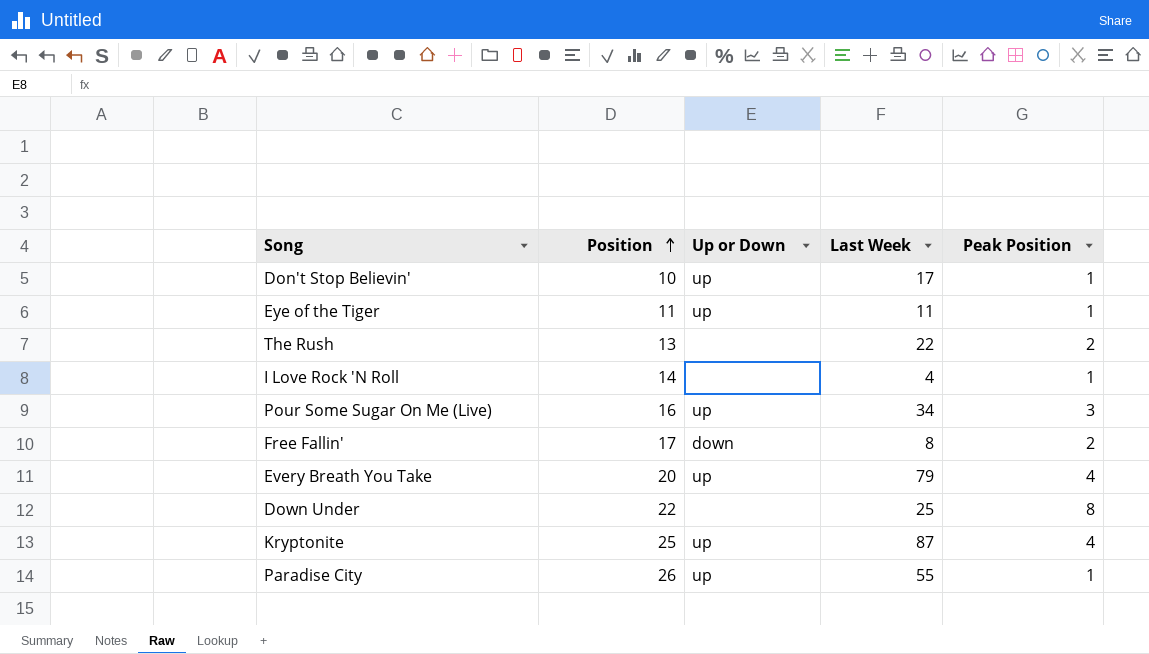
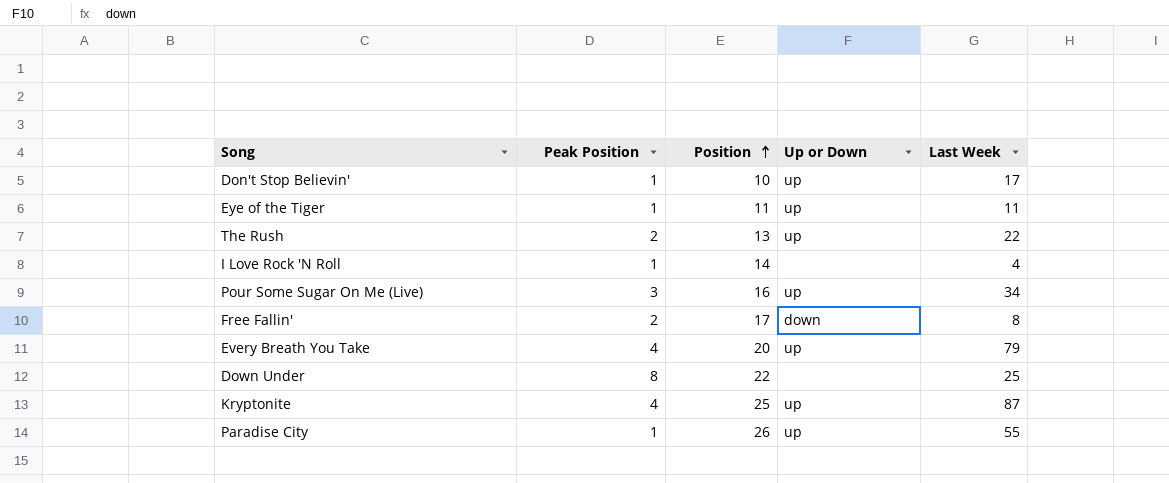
column Peak Position | position: 5 -> 2
The Rush | Up or Down: none -> up

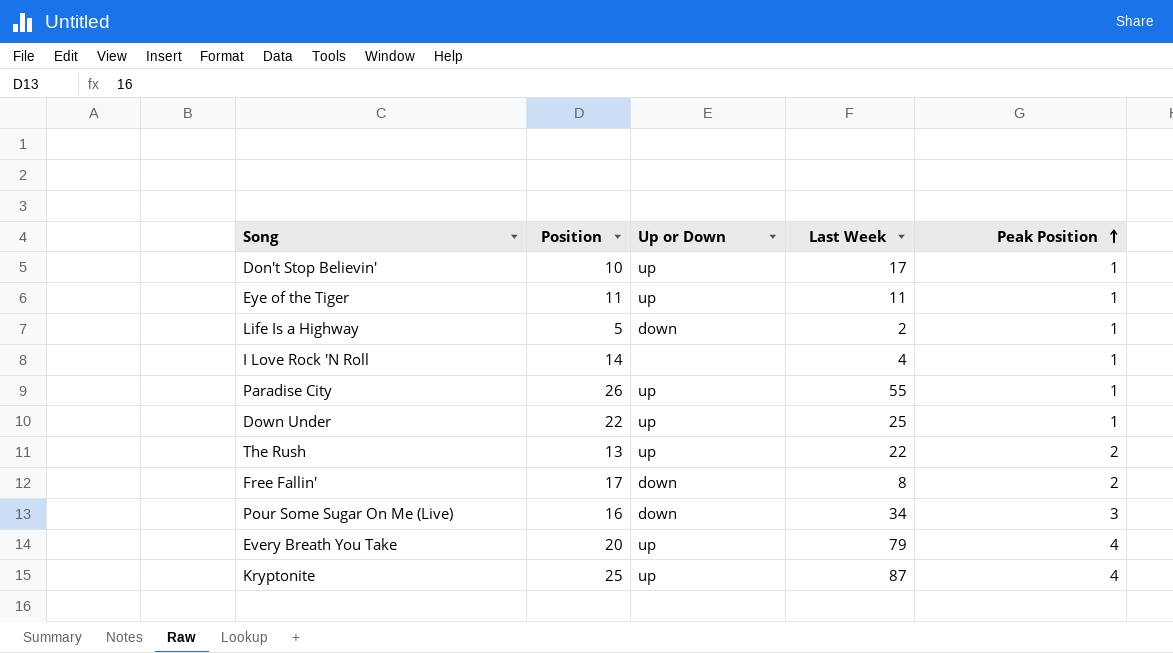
row order: Position ascending -> Peak Position ascending
column Peak Position | position: 2 -> 5
row Life Is a Highway: none -> 5 | down | 2 | 1
Down Under | Up or Down: none -> up
Down Under | Peak Position: 8 -> 1
Pour Some Sugar On Me (Live) | Up or Down: up -> down

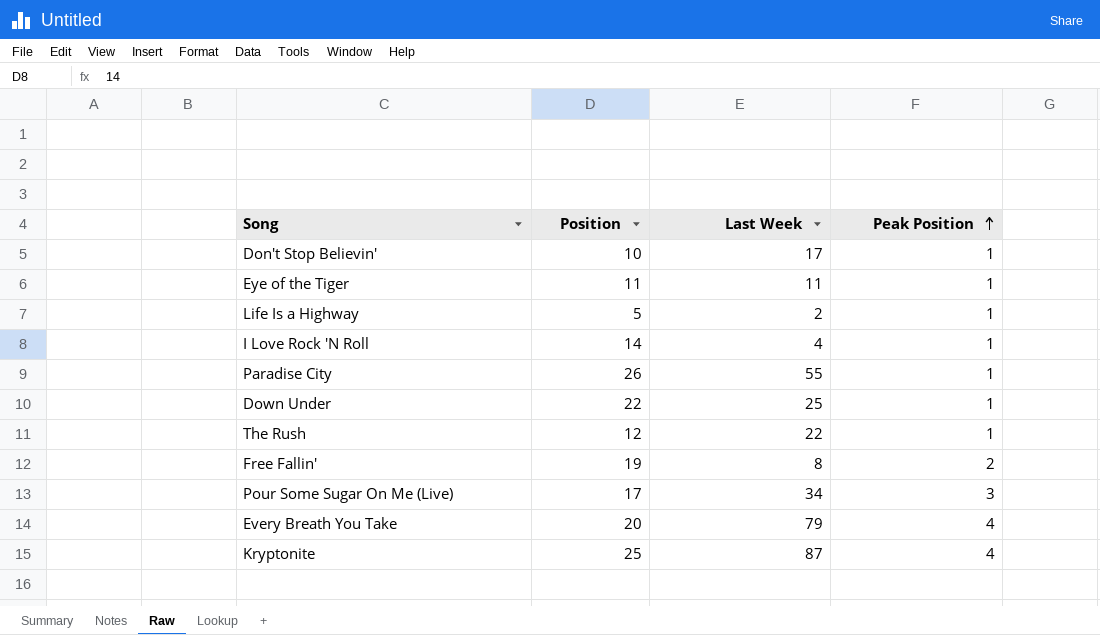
column Up or Down | position: 3 -> none
The Rush | Position: 13 -> 12
The Rush | Peak Position: 2 -> 1
Free Fallin' | Position: 17 -> 19
Pour Some Sugar On Me (Live) | Position: 16 -> 17

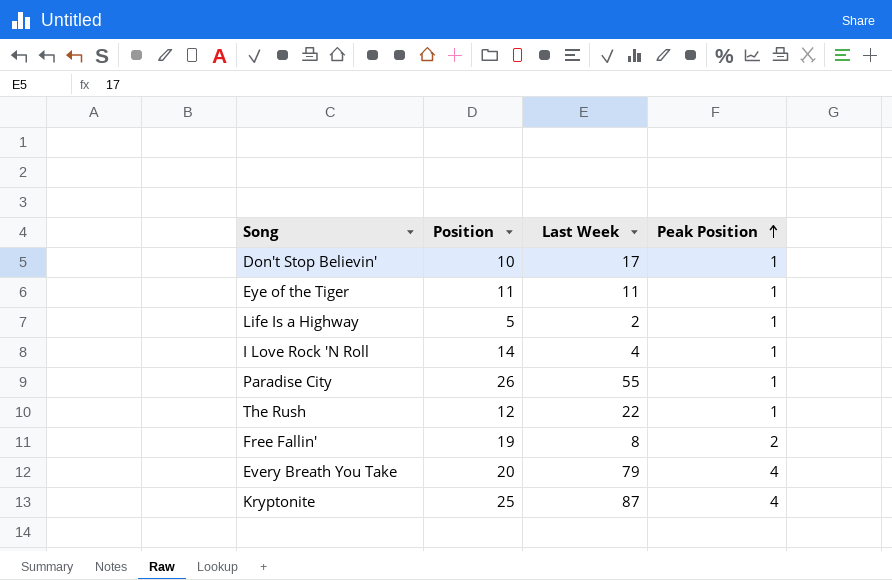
row Down Under: 22 | 25 | 1 -> none
row Pour Some Sugar On Me (Live): 17 | 34 | 3 -> none

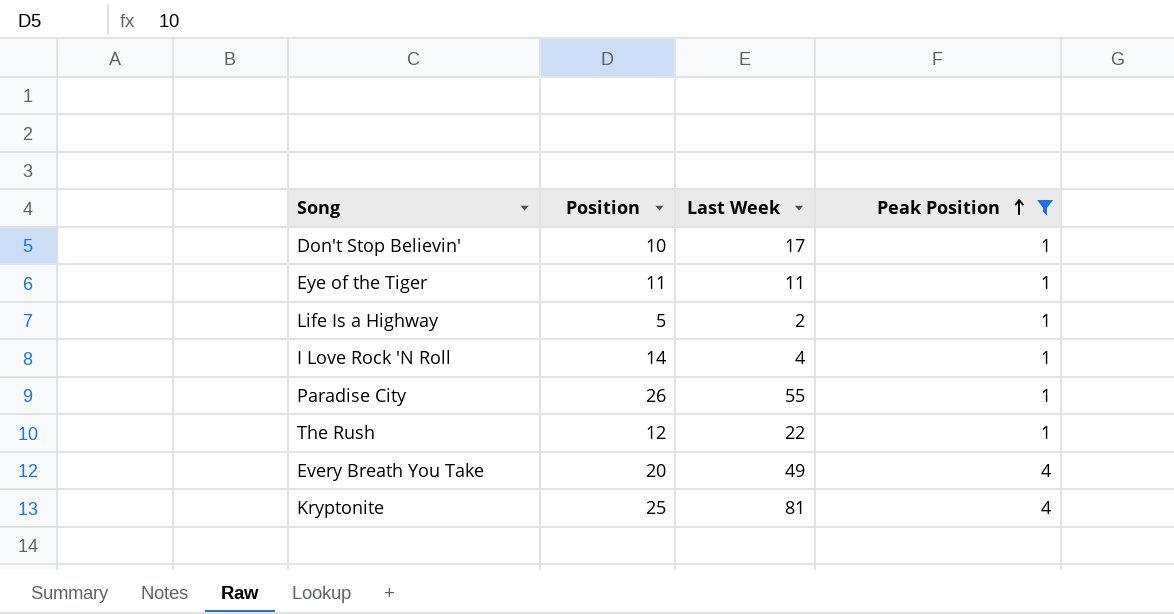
filter: none -> Peak Position != 2
Every Breath You Take | Last Week: 79 -> 49
Kryptonite | Last Week: 87 -> 81

